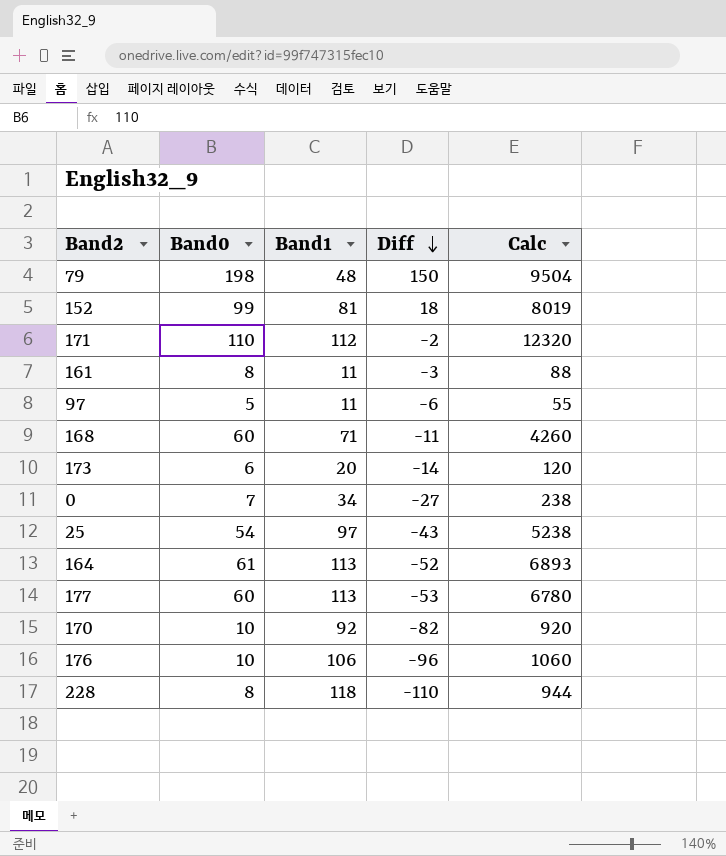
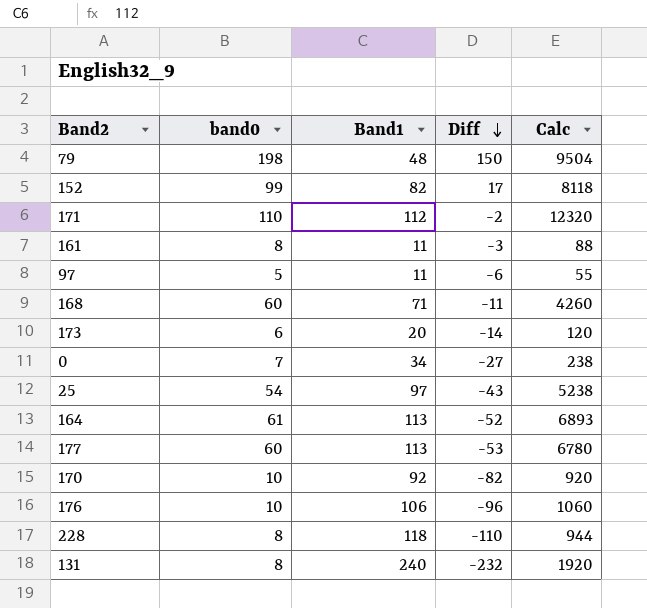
column name: Band0 -> band0
152 | Band1: 81 -> 82
152 | Diff: 18 -> 17
152 | Calc: 8019 -> 8118
row 131: none -> 8 | 240 | -232 | 1920

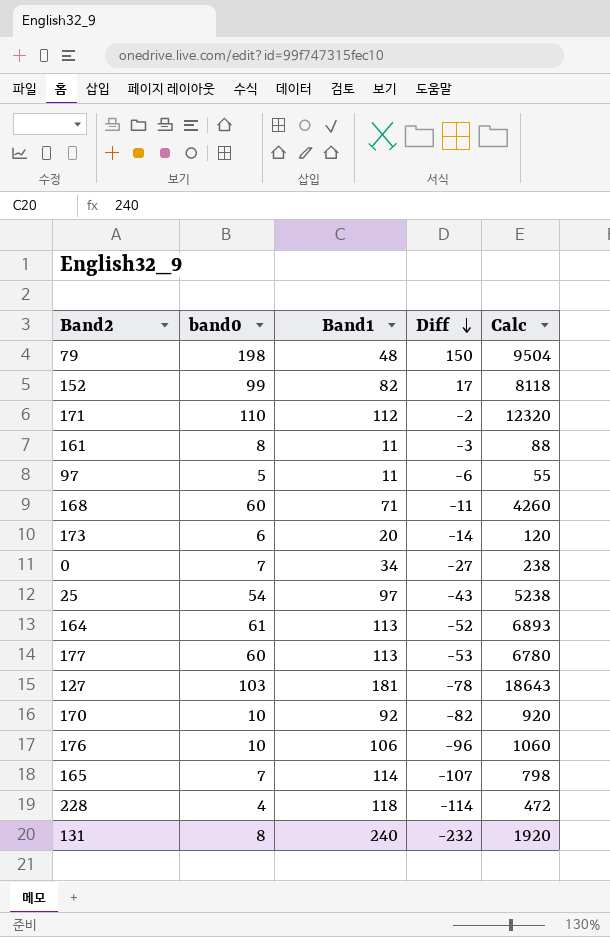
row 127: none -> 103 | 181 | -78 | 18643
row 165: none -> 7 | 114 | -107 | 798
228 | band0: 8 -> 4
228 | Diff: -110 -> -114
228 | Calc: 944 -> 472

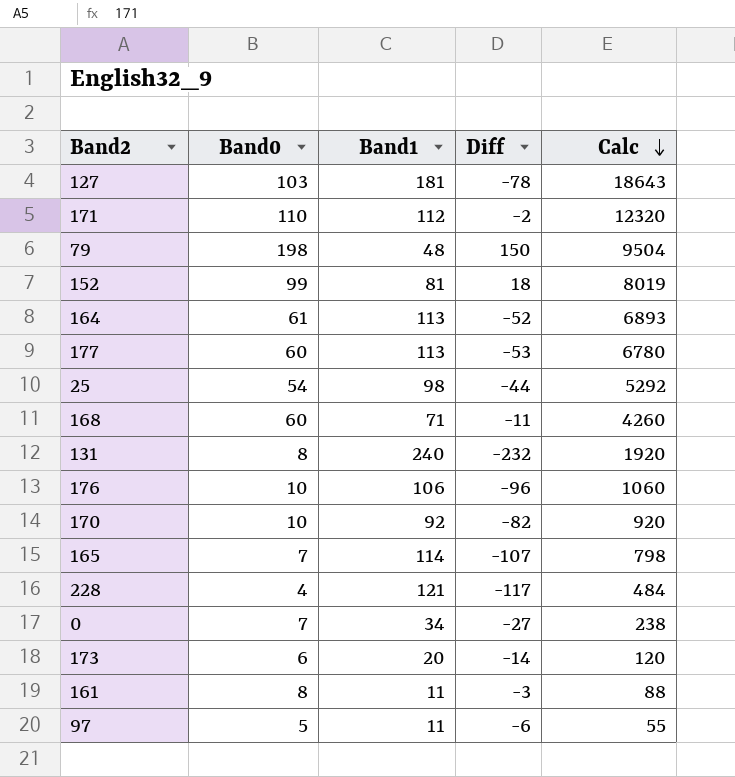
row order: Diff descending -> Calc descending
column name: band0 -> Band0
152 | Band1: 82 -> 81
152 | Diff: 17 -> 18
152 | Calc: 8118 -> 8019
25 | Band1: 97 -> 98
25 | Diff: -43 -> -44
25 | Calc: 5238 -> 5292
228 | Band1: 118 -> 121
228 | Diff: -114 -> -117
228 | Calc: 472 -> 484

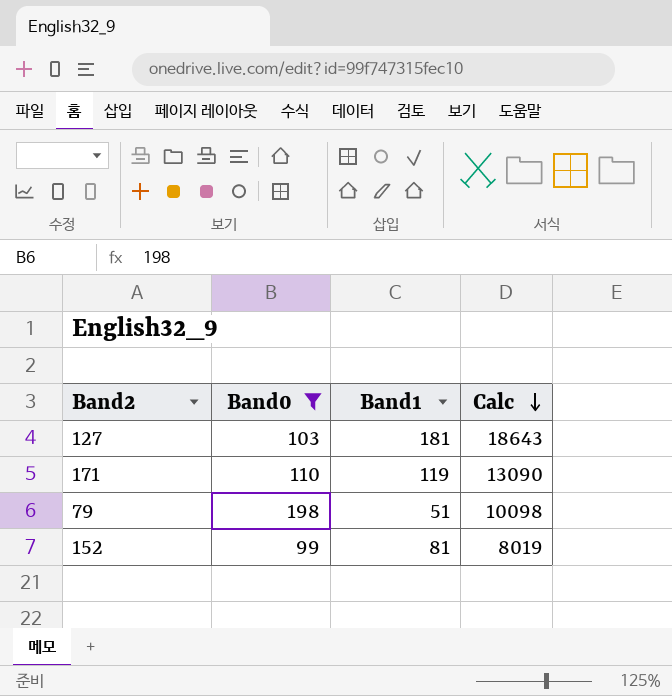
filter: none -> Band0 >= 99
column Diff | formula: [Band0] - [Band1] -> none
171 | Band1: 112 -> 119
171 | Calc: 12320 -> 13090
79 | Band1: 48 -> 51
79 | Calc: 9504 -> 10098

